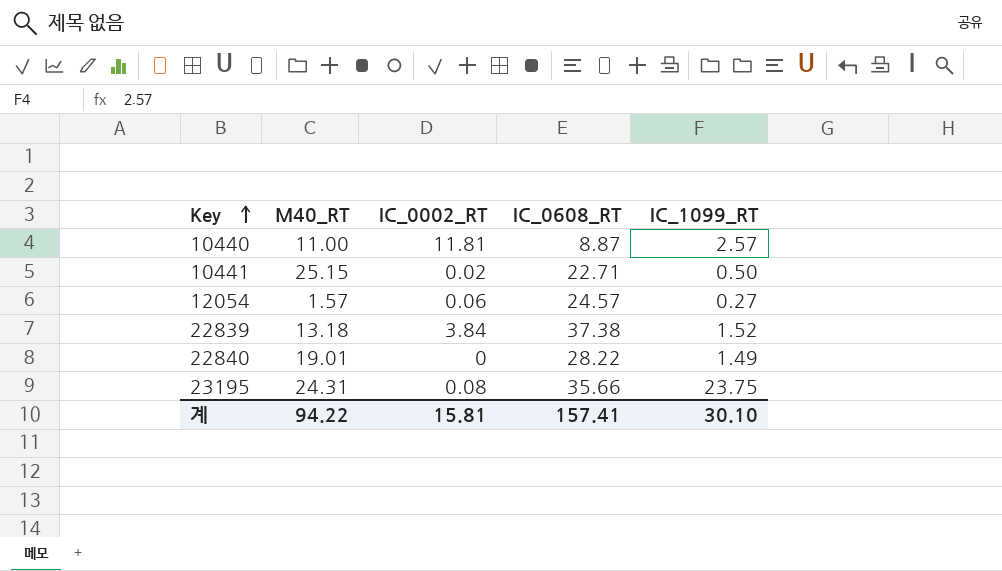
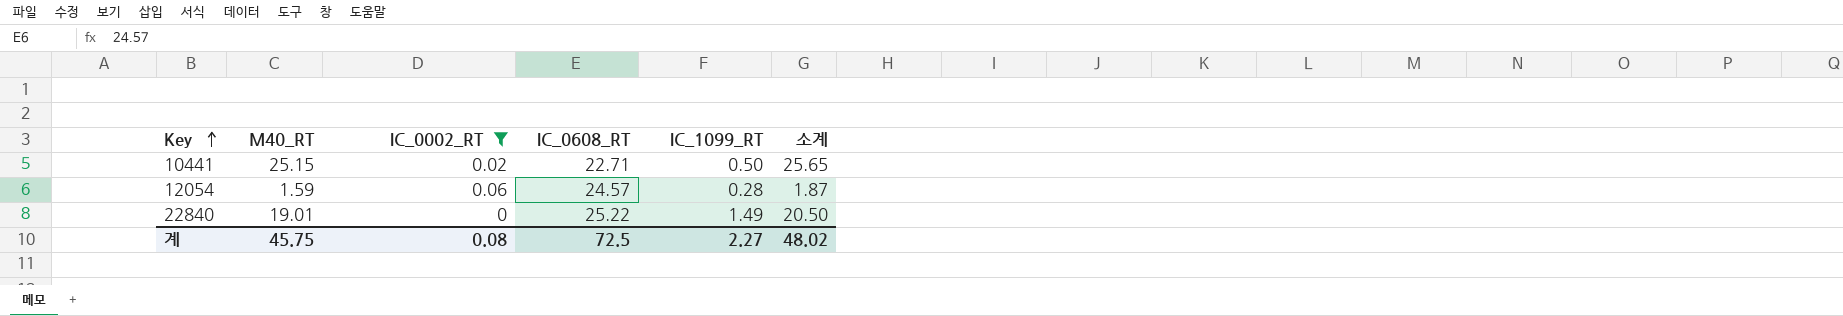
filter: none -> IC_0002_RT <= 0.06
column 소계 | formula: none -> [M40_RT] + [IC_1099_RT]
12054 | M40_RT: 1.57 -> 1.59
12054 | IC_1099_RT: 0.27 -> 0.28
22840 | IC_0608_RT: 28.22 -> 25.22
계 | M40_RT: 94.22 -> 45.75
계 | IC_0002_RT: 15.81 -> 0.08
계 | IC_0608_RT: 157.41 -> 72.5
계 | IC_1099_RT: 30.10 -> 2.27

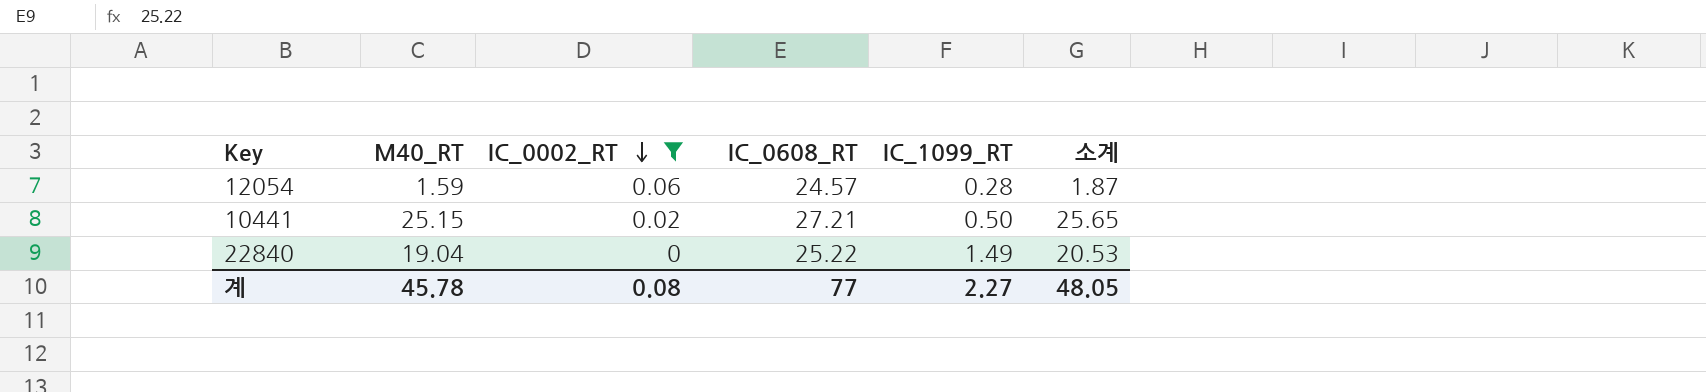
row order: Key ascending -> IC_0002_RT descending
10441 | IC_0608_RT: 22.71 -> 27.21
22840 | M40_RT: 19.01 -> 19.04
22840 | 소계: 20.50 -> 20.53
계 | M40_RT: 45.75 -> 45.78
계 | IC_0608_RT: 72.5 -> 77
계 | 소계: 48.02 -> 48.05

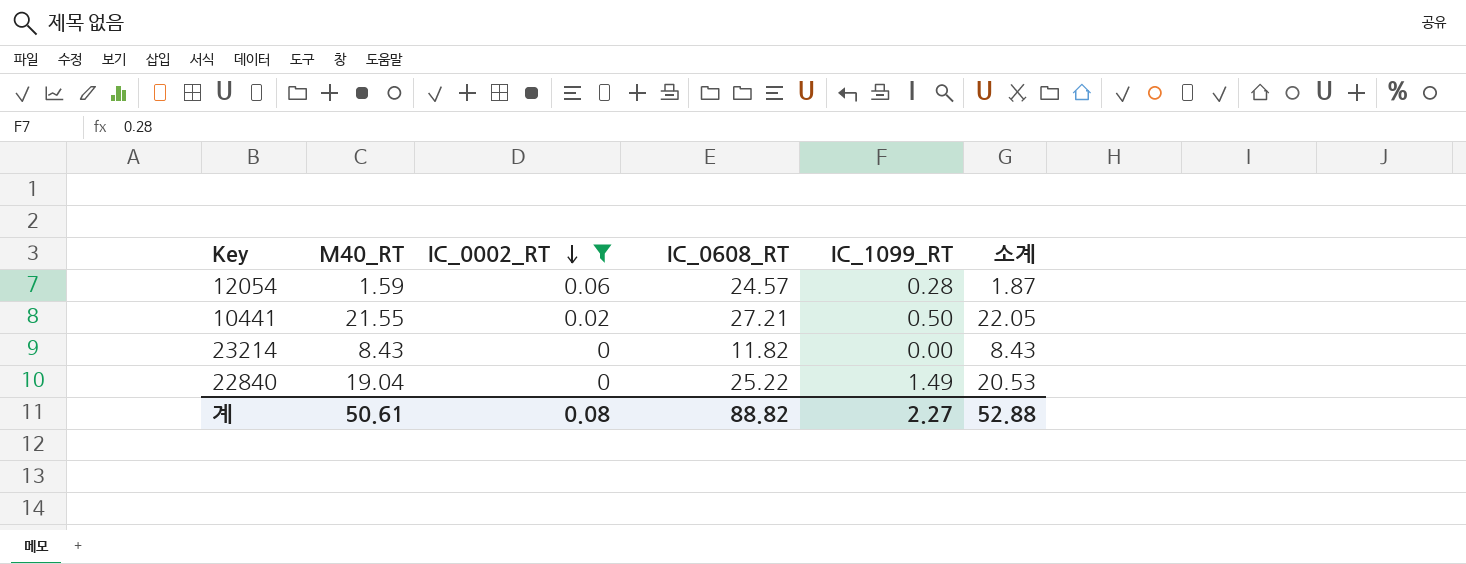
10441 | M40_RT: 25.15 -> 21.55
10441 | 소계: 25.65 -> 22.05
row 23214: none -> 8.43 | 0 | 11.82 | 0.00 | 8.43
계 | M40_RT: 45.78 -> 50.61
계 | IC_0608_RT: 77 -> 88.82
계 | 소계: 48.05 -> 52.88

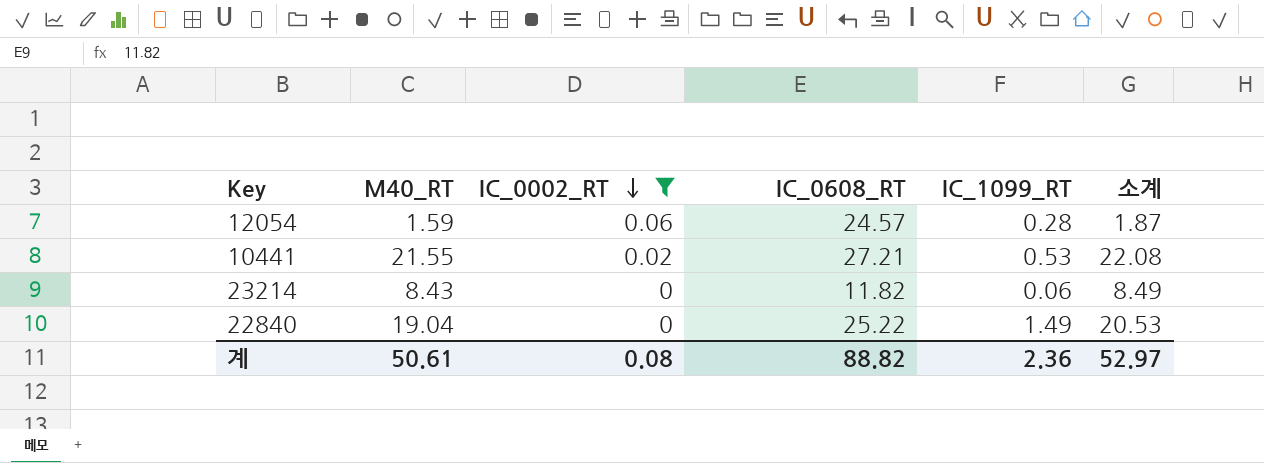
10441 | IC_1099_RT: 0.50 -> 0.53
10441 | 소계: 22.05 -> 22.08
23214 | IC_1099_RT: 0.00 -> 0.06
23214 | 소계: 8.43 -> 8.49
계 | IC_1099_RT: 2.27 -> 2.36
계 | 소계: 52.88 -> 52.97

